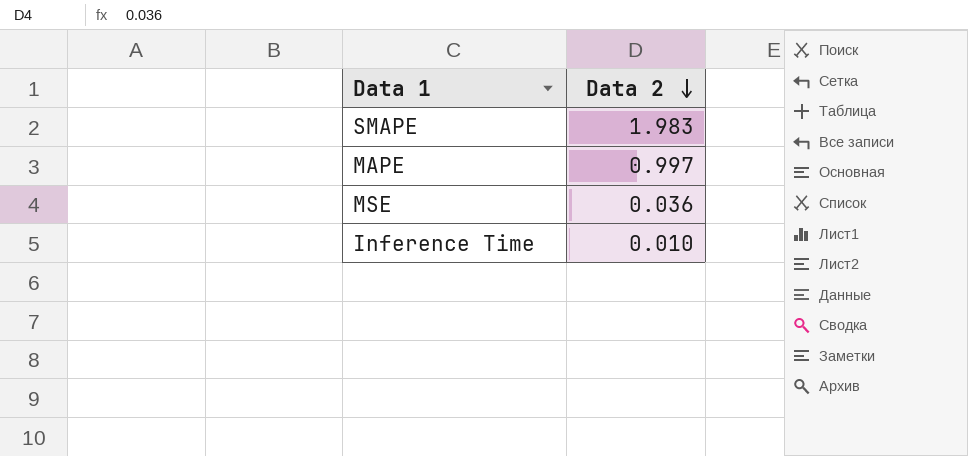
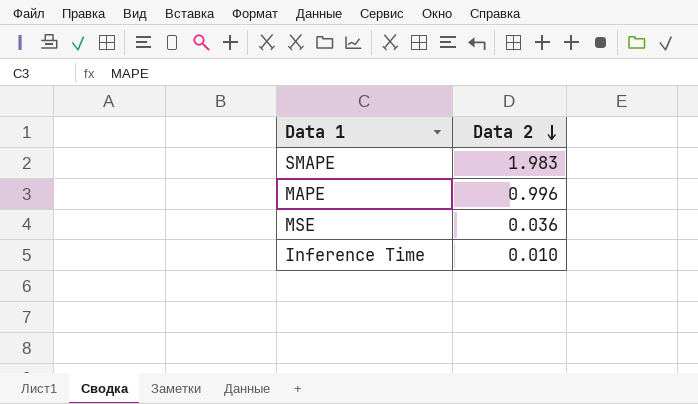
MAPE | Data 2: 0.997 -> 0.996

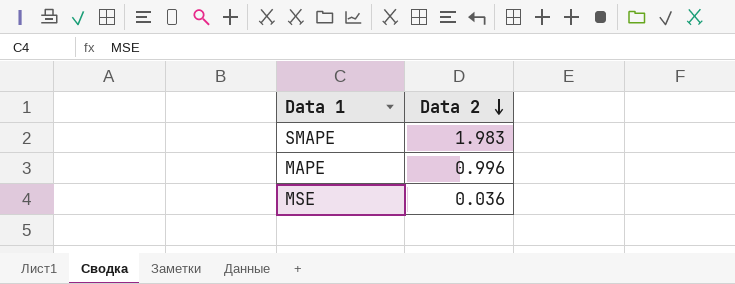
row Inference Time: 0.010 -> none

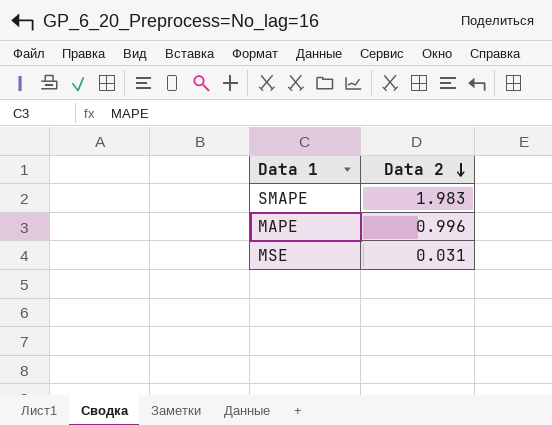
MSE | Data 2: 0.036 -> 0.031

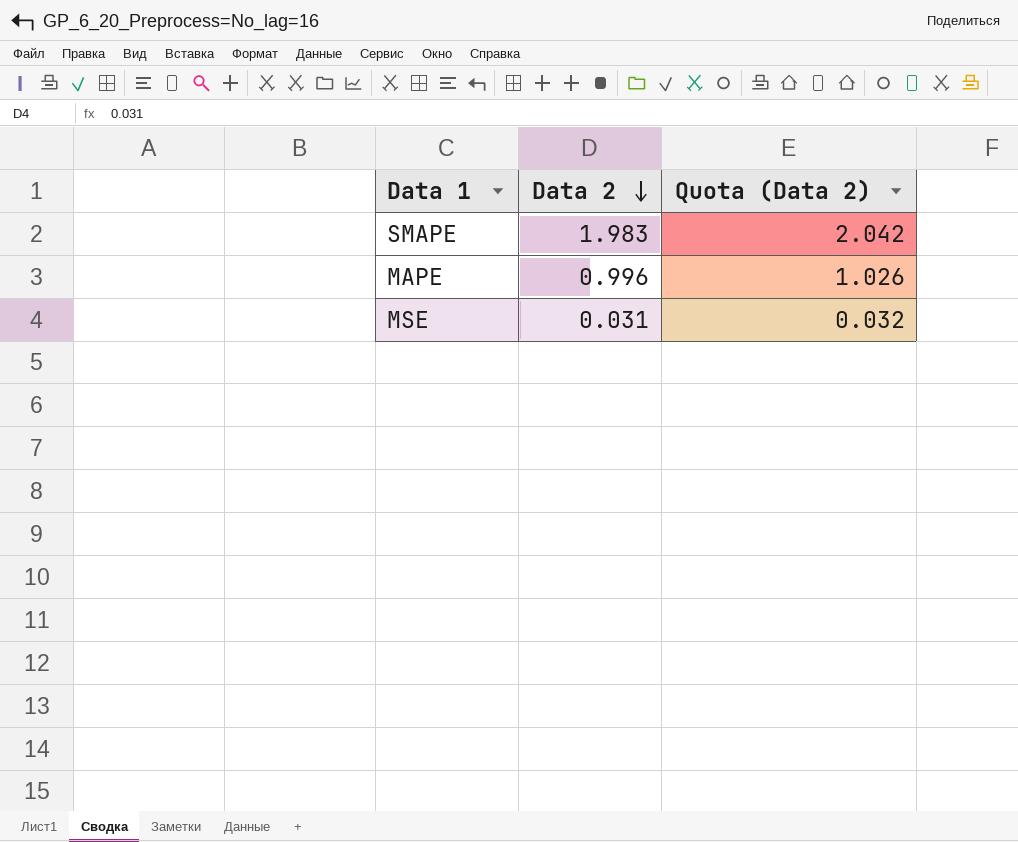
column Quota (Data 2) | formula: none -> [Data 2] * 1.03

